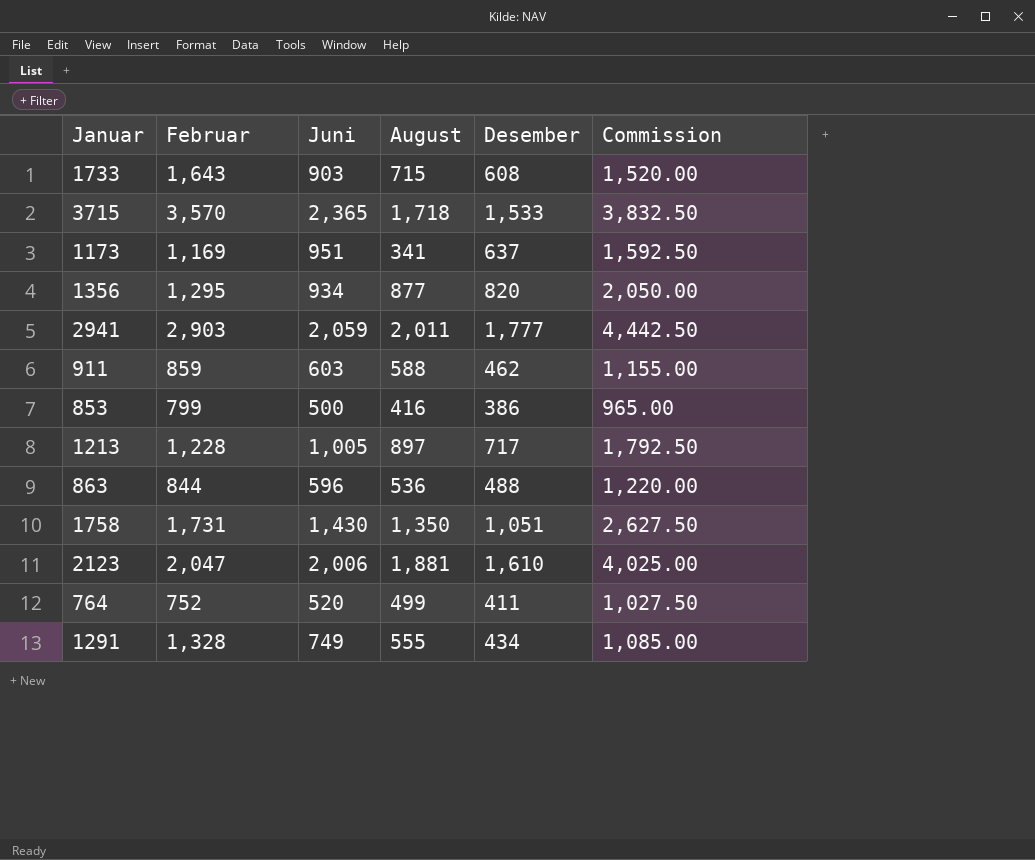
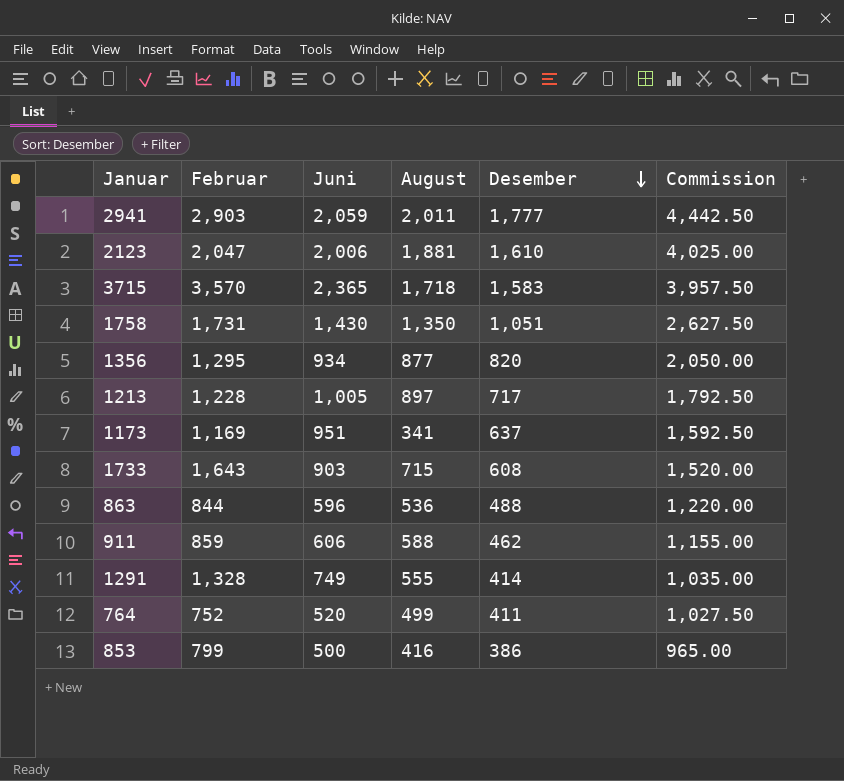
row order: none -> Desember descending
3715 | Desember: 1,533 -> 1,583
3715 | Commission: 3,832.50 -> 3,957.50
911 | Juni: 603 -> 606
1291 | Desember: 434 -> 414
1291 | Commission: 1,085.00 -> 1,035.00

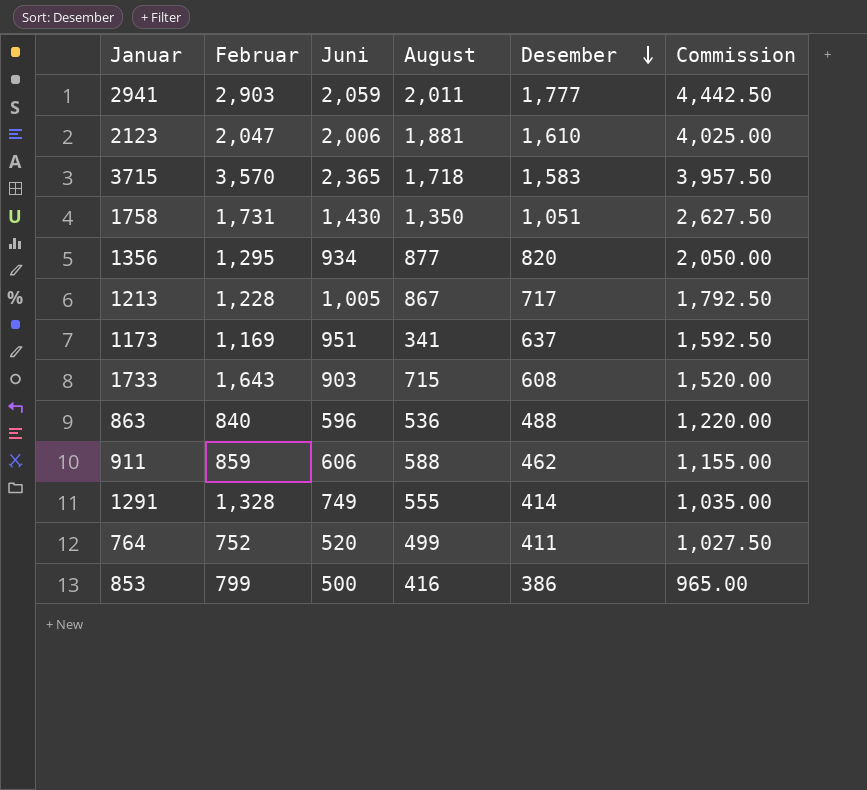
1213 | August: 897 -> 867
863 | Februar: 844 -> 840

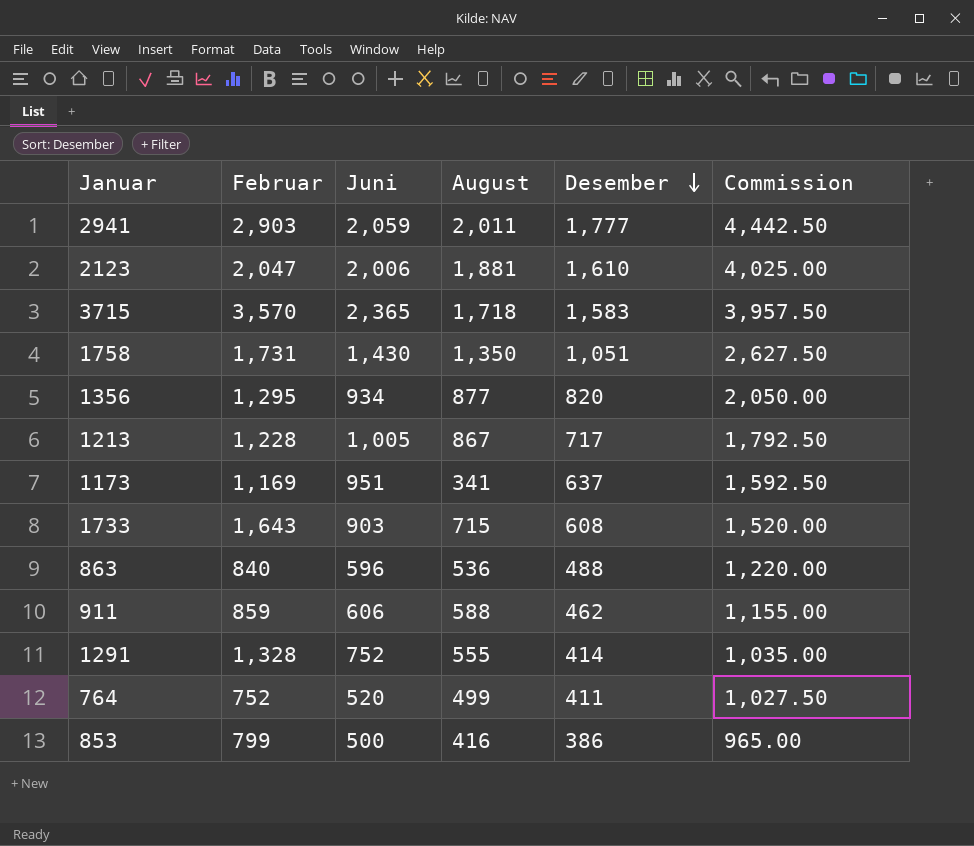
1291 | Juni: 749 -> 752

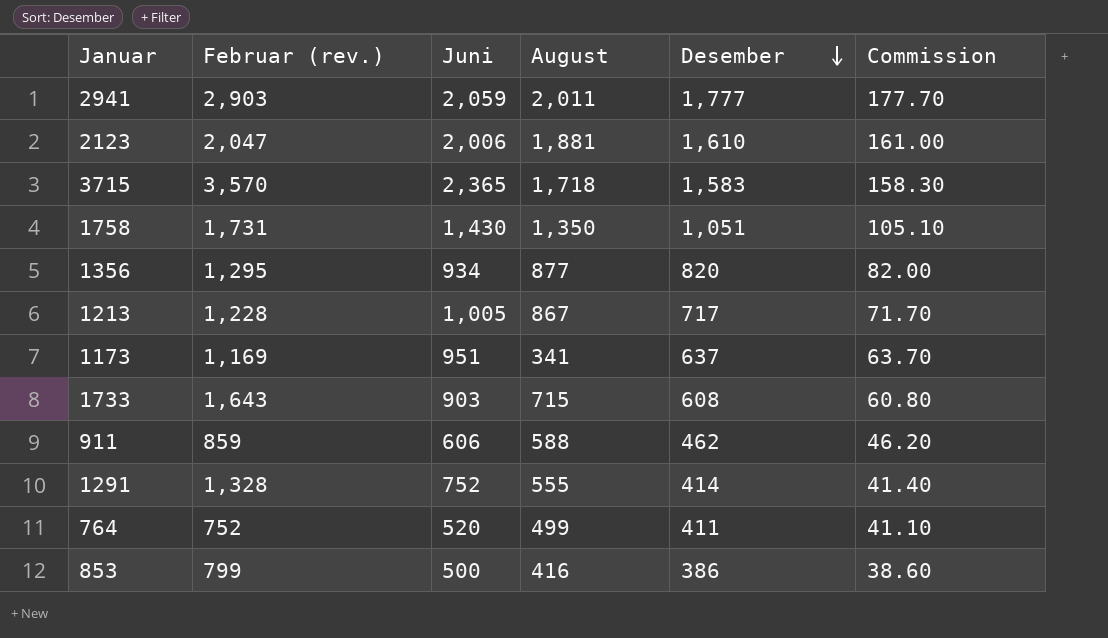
column name: Februar -> Februar (rev.)
column Commission | formula: [Desember] * 2.5 -> [Desember] * 0.1
row 863: 840 | 596 | 536 | 488 | 1,220.00 -> none

